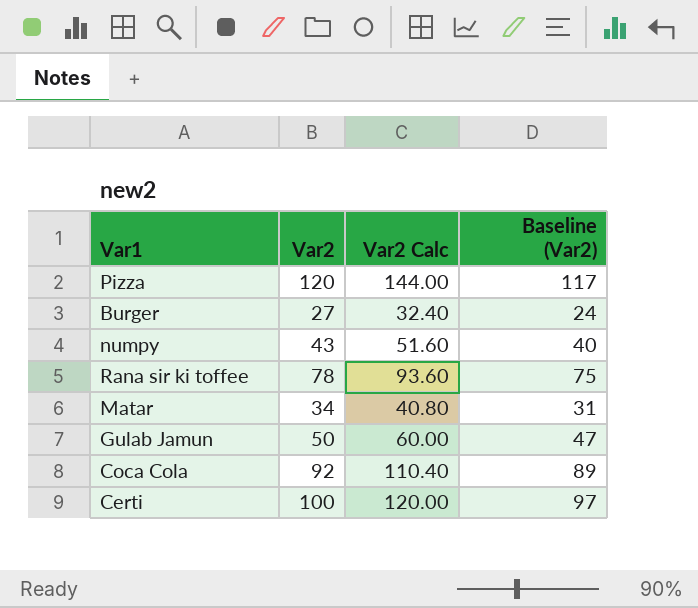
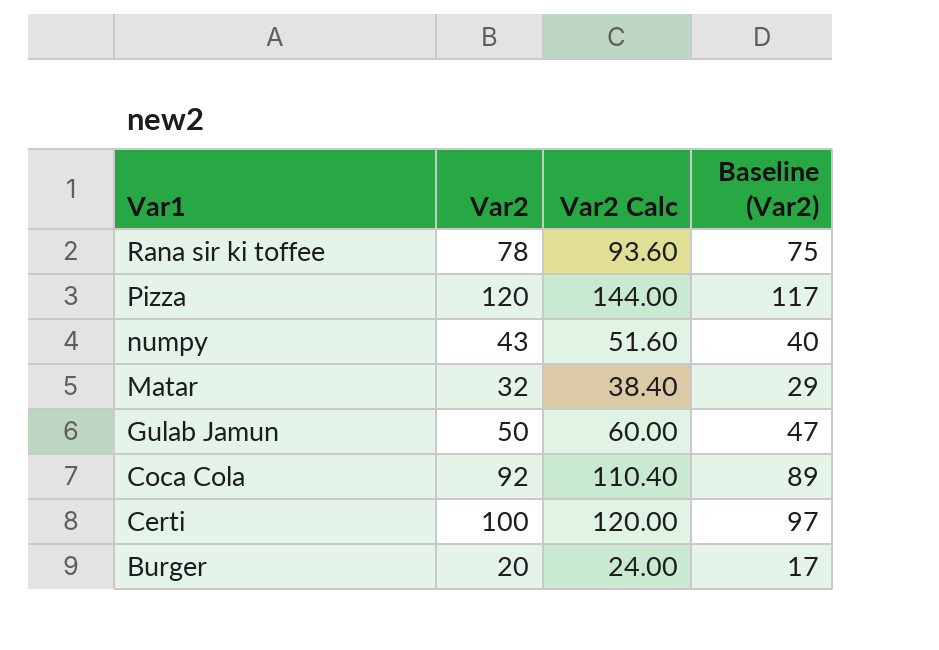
row order: none -> Var1 descending
Matar | Var2: 34 -> 32
Matar | Var2 Calc: 40.80 -> 38.40
Matar | Baseline (Var2): 31 -> 29
Burger | Var2: 27 -> 20
Burger | Var2 Calc: 32.40 -> 24.00
Burger | Baseline (Var2): 24 -> 17

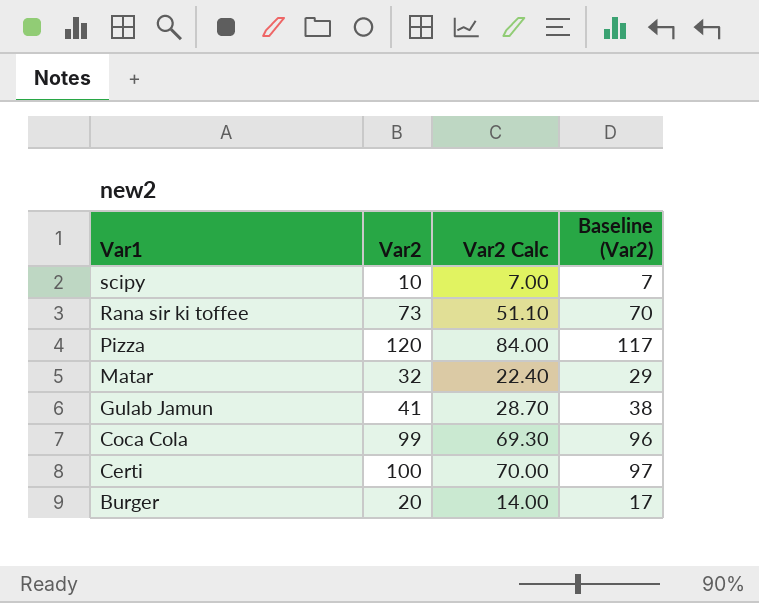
column Var2 Calc | formula: [Var2] * 1.2 -> [Var2] * 0.7
row numpy: 43 | 51.60 | 40 -> none
row scipy: none -> 10 | 7.00 | 7
Rana sir ki toffee | Var2: 78 -> 73
Rana sir ki toffee | Baseline (Var2): 75 -> 70
Gulab Jamun | Var2: 50 -> 41
Gulab Jamun | Baseline (Var2): 47 -> 38
Coca Cola | Var2: 92 -> 99
Coca Cola | Baseline (Var2): 89 -> 96

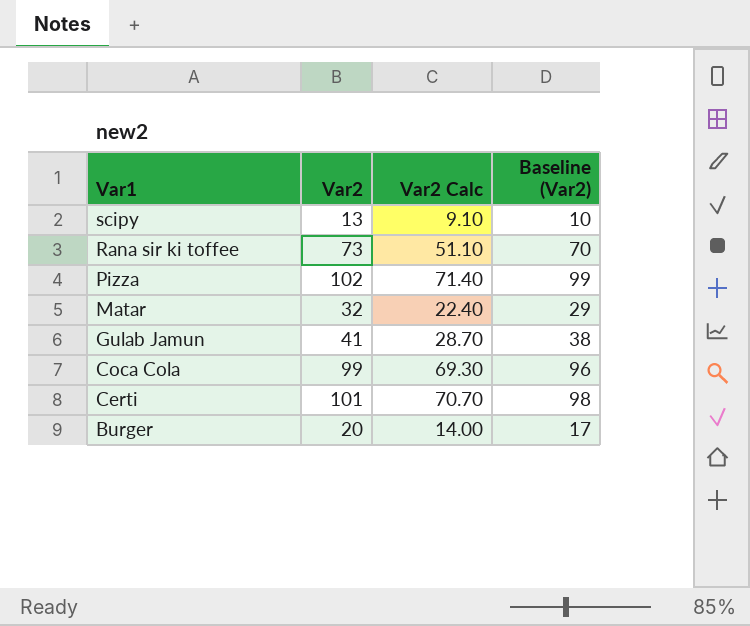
scipy | Var2: 10 -> 13
scipy | Var2 Calc: 7.00 -> 9.10
scipy | Baseline (Var2): 7 -> 10
Pizza | Var2: 120 -> 102
Pizza | Var2 Calc: 84.00 -> 71.40
Pizza | Baseline (Var2): 117 -> 99
Certi | Var2: 100 -> 101
Certi | Var2 Calc: 70.00 -> 70.70
Certi | Baseline (Var2): 97 -> 98

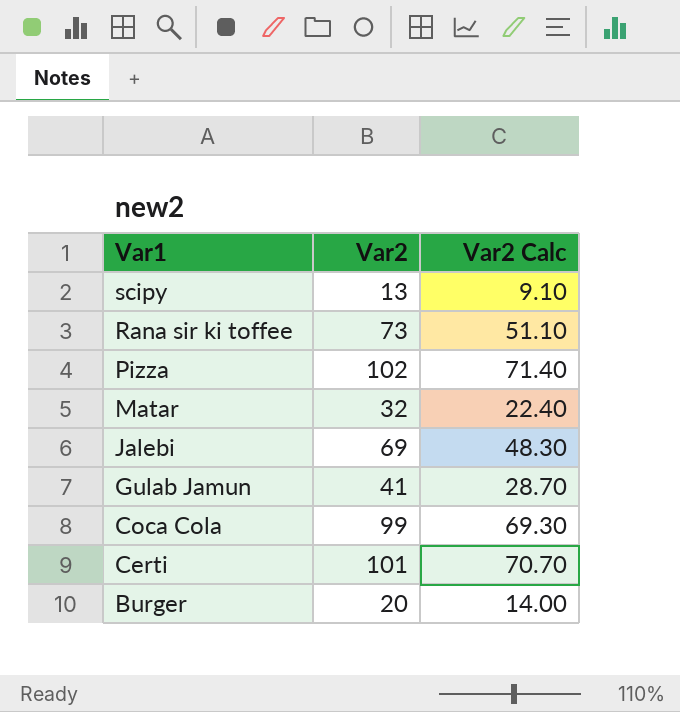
column Baseline (Var2) | formula: [Var2] - 3 -> none
row Jalebi: none -> 69 | 48.30

